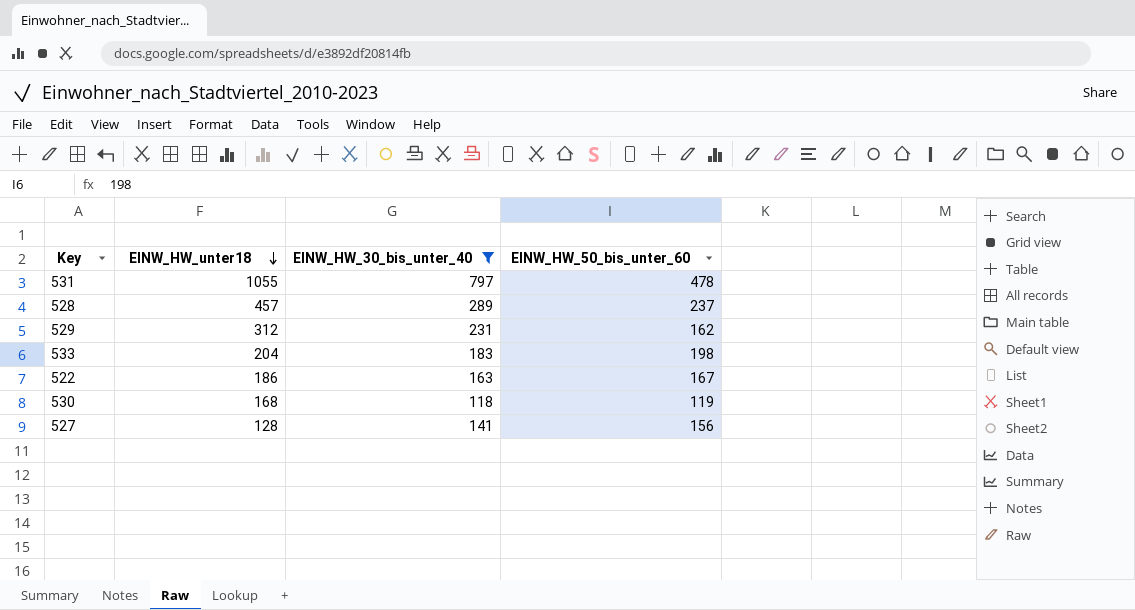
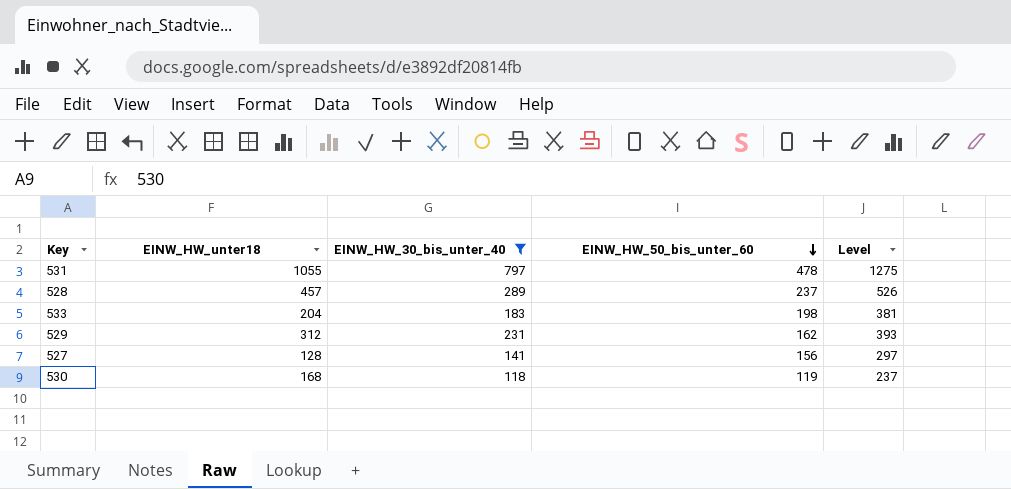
row order: EINW_HW_unter18 descending -> EINW_HW_50_bis_unter_60 descending
column Level | formula: none -> [EINW_HW_30_bis_unter_40] + [EINW_HW_50_bis_unter_60]
row 522: 186 | 163 | 167 -> none

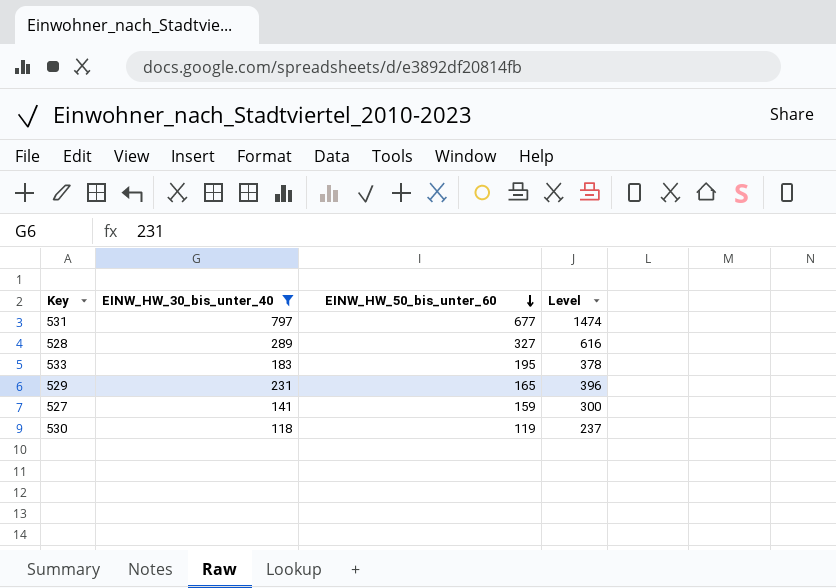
column EINW_HW_unter18 | position: 2 -> none
531 | EINW_HW_50_bis_unter_60: 478 -> 677
531 | Level: 1275 -> 1474
528 | EINW_HW_50_bis_unter_60: 237 -> 327
528 | Level: 526 -> 616
533 | EINW_HW_50_bis_unter_60: 198 -> 195
533 | Level: 381 -> 378
529 | EINW_HW_50_bis_unter_60: 162 -> 165
529 | Level: 393 -> 396
527 | EINW_HW_50_bis_unter_60: 156 -> 159
527 | Level: 297 -> 300

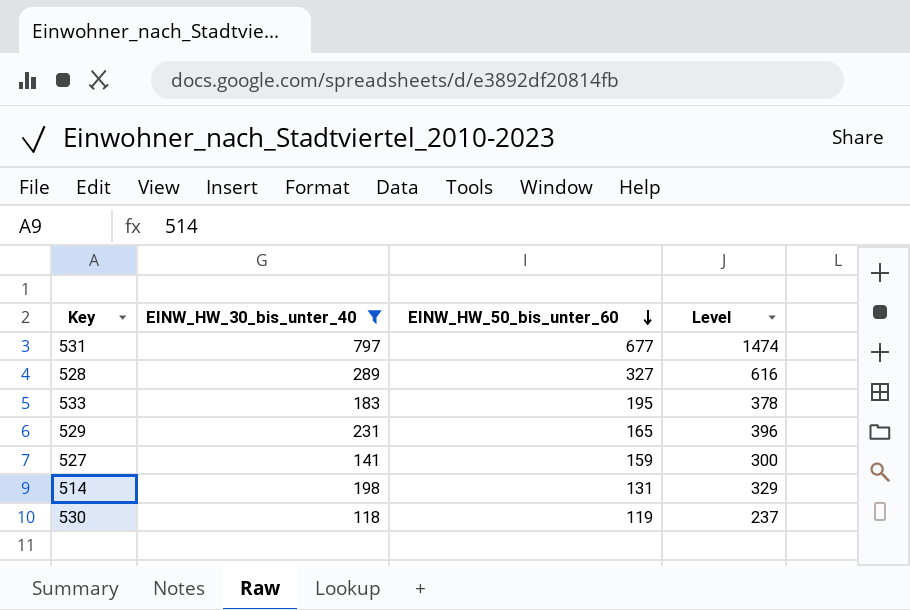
row 514: none -> 198 | 131 | 329

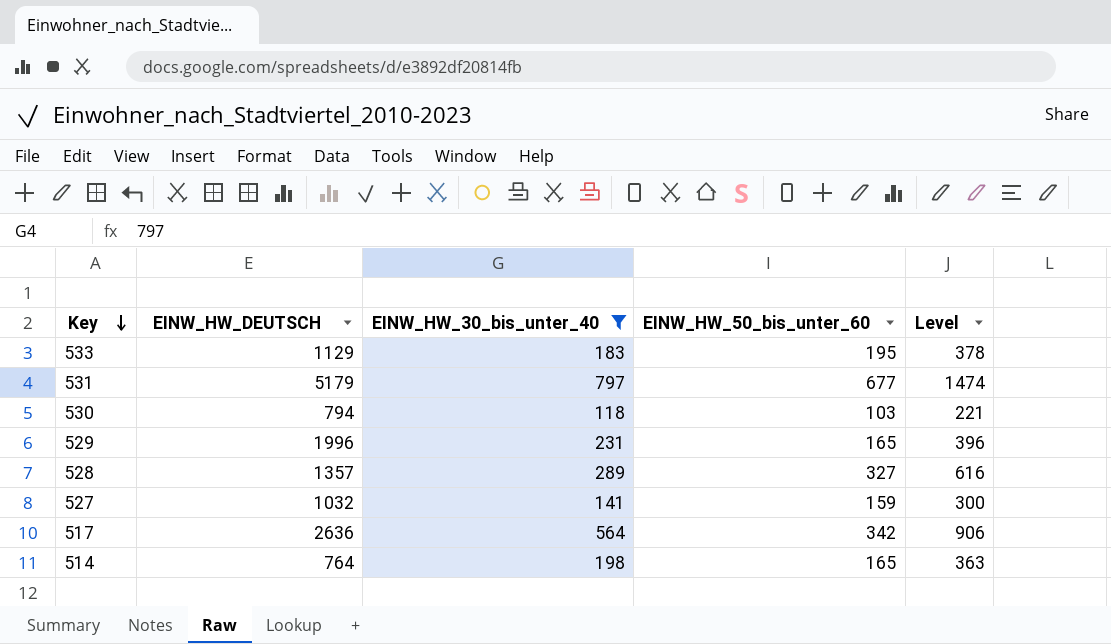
row order: EINW_HW_50_bis_unter_60 descending -> Key descending
column EINW_HW_DEUTSCH | position: none -> 2
530 | EINW_HW_50_bis_unter_60: 119 -> 103
530 | Level: 237 -> 221
row 517: none -> 2636 | 564 | 342 | 906
514 | EINW_HW_50_bis_unter_60: 131 -> 165
514 | Level: 329 -> 363

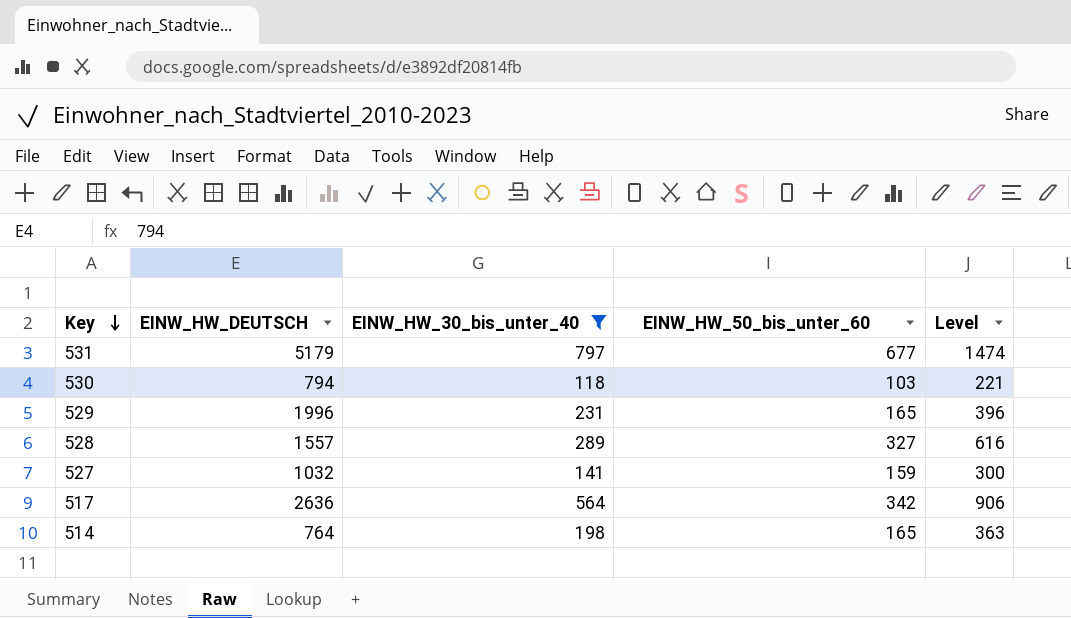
row 533: 1129 | 183 | 195 | 378 -> none
528 | EINW_HW_DEUTSCH: 1357 -> 1557

